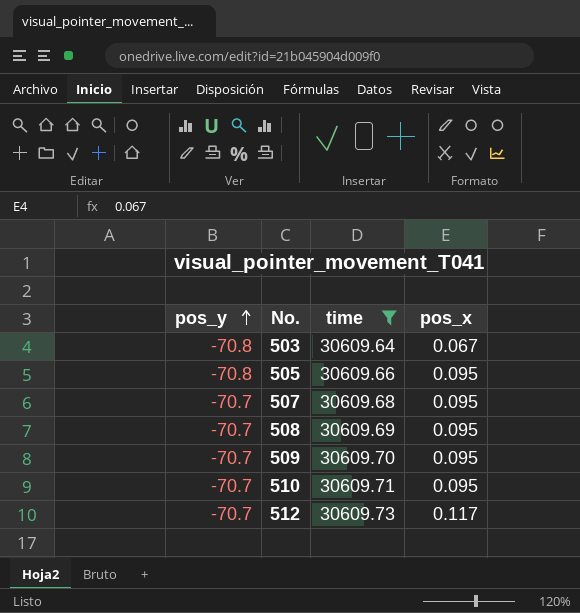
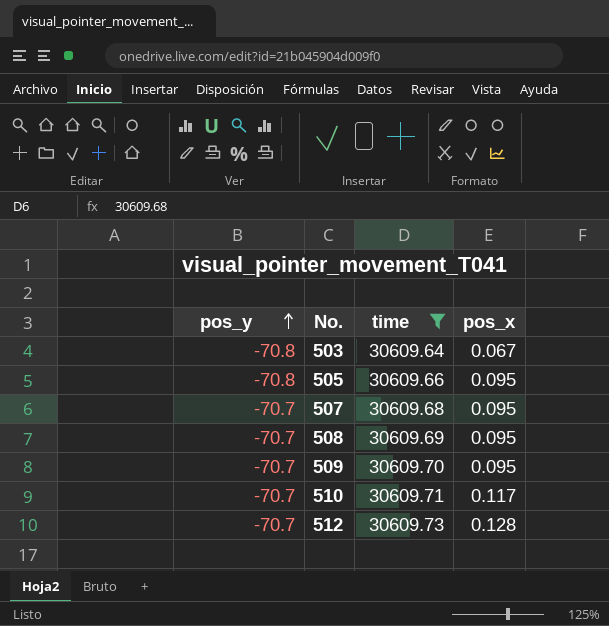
510 | pos_x: 0.095 -> 0.117
512 | pos_x: 0.117 -> 0.128

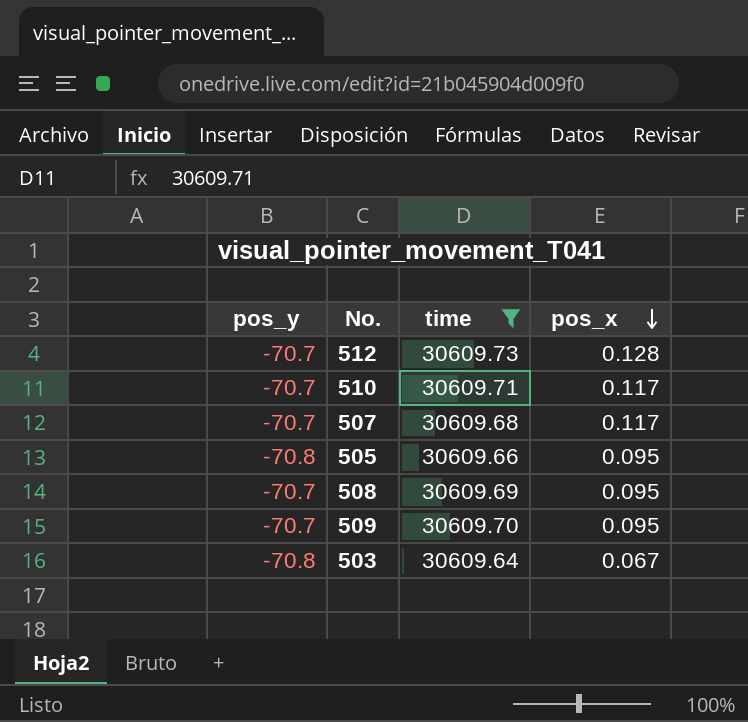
row order: pos_y ascending -> pos_x descending
507 | pos_x: 0.095 -> 0.117

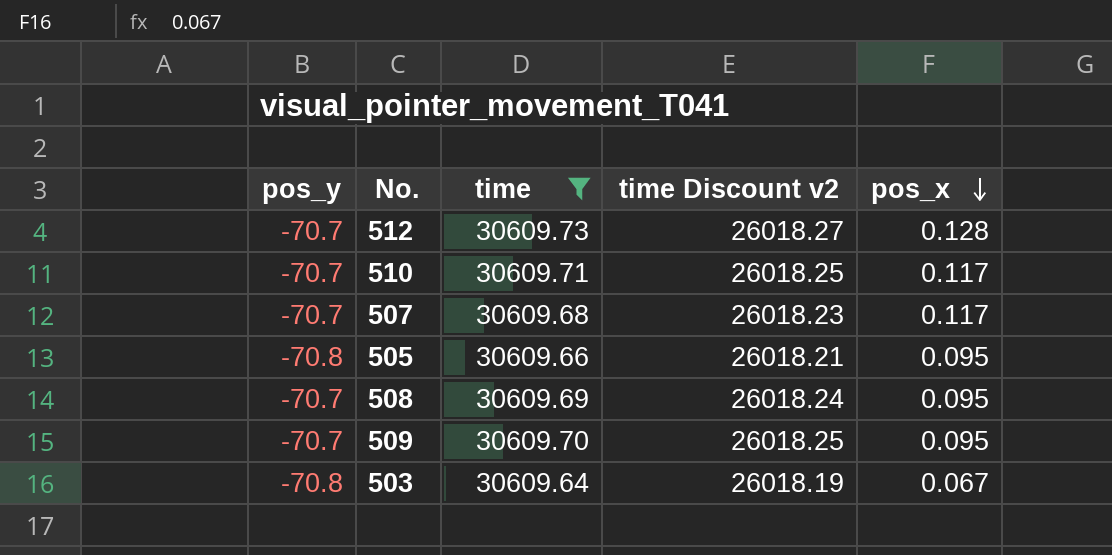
column time Discount v2 | formula: none -> [time] * 0.85

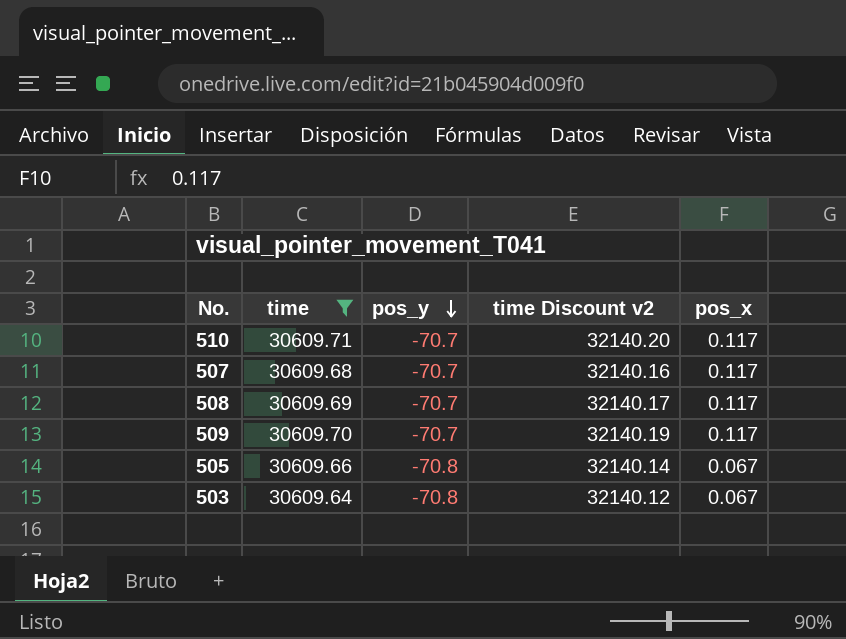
row order: pos_x descending -> pos_y descending
column pos_y | position: 1 -> 3
column time Discount v2 | formula: [time] * 0.85 -> [time] * 1.05
row 512: -70.7 | 30609.73 | 26018.27 | 0.128 -> none
508 | pos_x: 0.095 -> 0.117
509 | pos_x: 0.095 -> 0.117
505 | pos_x: 0.095 -> 0.067

